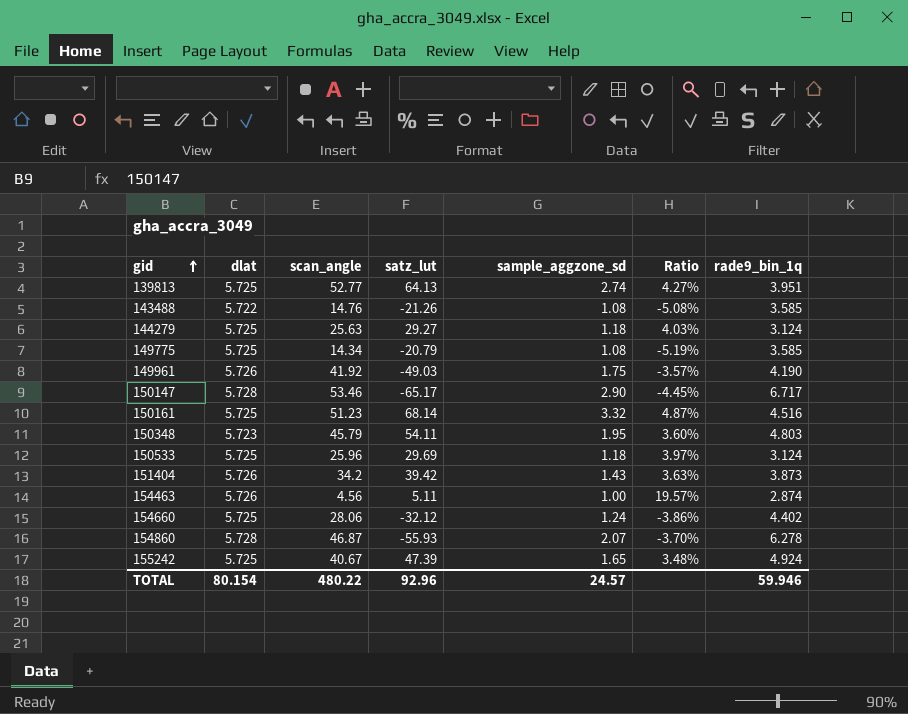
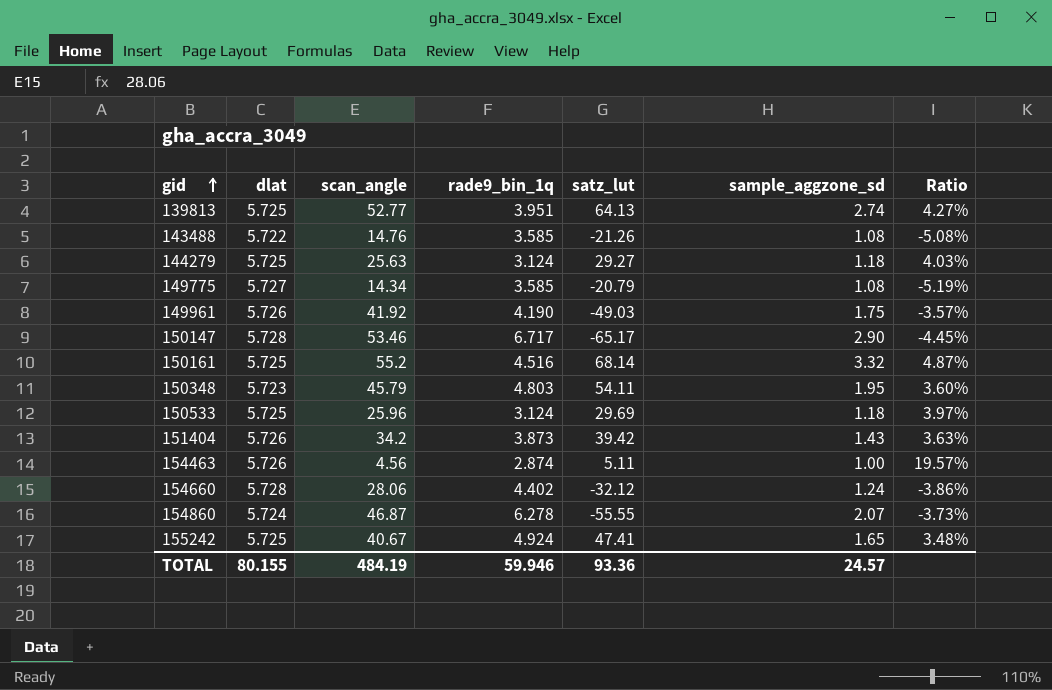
column rade9_bin_1q | position: 7 -> 4
149775 | dlat: 5.725 -> 5.727
150161 | scan_angle: 51.23 -> 55.2
154660 | dlat: 5.725 -> 5.728
154860 | dlat: 5.728 -> 5.724
154860 | satz_lut: -55.93 -> -55.55
154860 | Ratio: -3.70% -> -3.73%
155242 | satz_lut: 47.39 -> 47.41
TOTAL | dlat: 80.154 -> 80.155
TOTAL | scan_angle: 480.22 -> 484.19
TOTAL | satz_lut: 92.96 -> 93.36

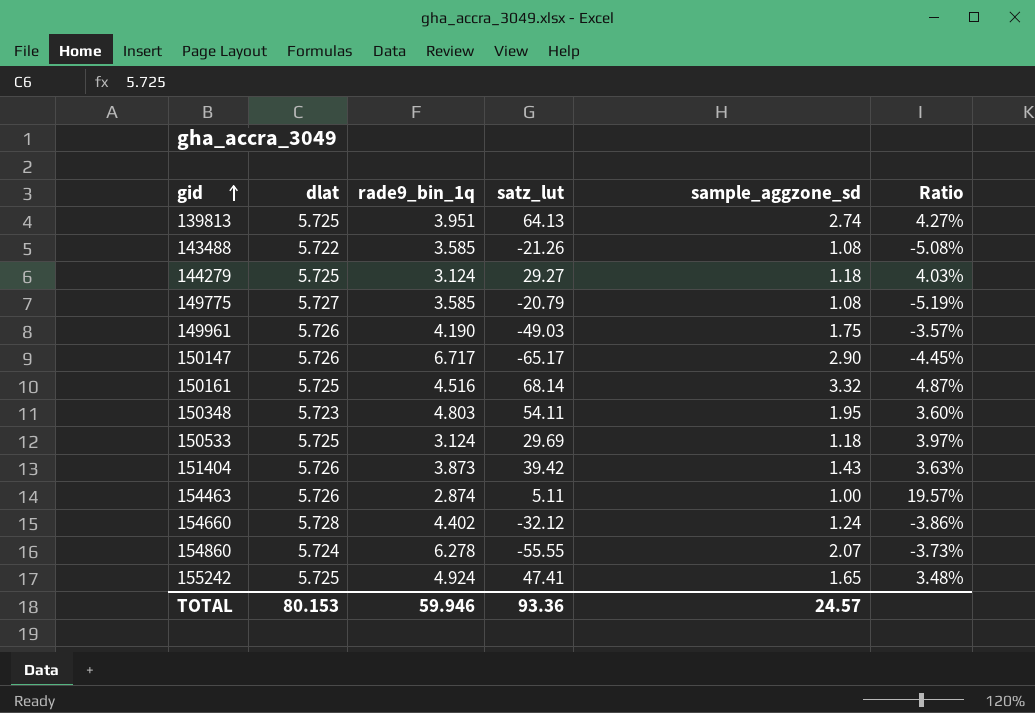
column scan_angle | position: 3 -> none
150147 | dlat: 5.728 -> 5.726
TOTAL | dlat: 80.155 -> 80.153

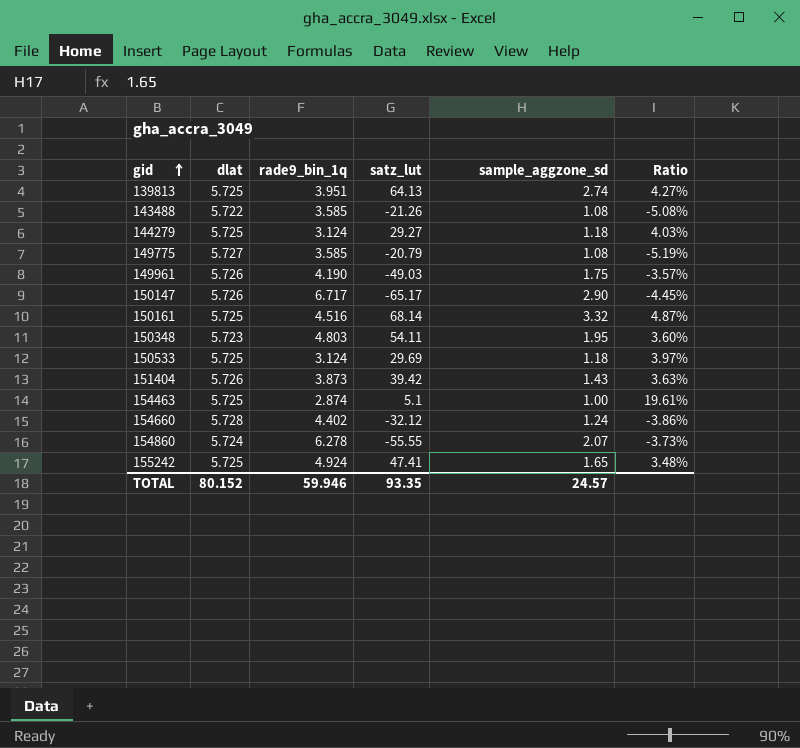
154463 | dlat: 5.726 -> 5.725
154463 | satz_lut: 5.11 -> 5.1
154463 | Ratio: 19.57% -> 19.61%
TOTAL | dlat: 80.153 -> 80.152
TOTAL | satz_lut: 93.36 -> 93.35

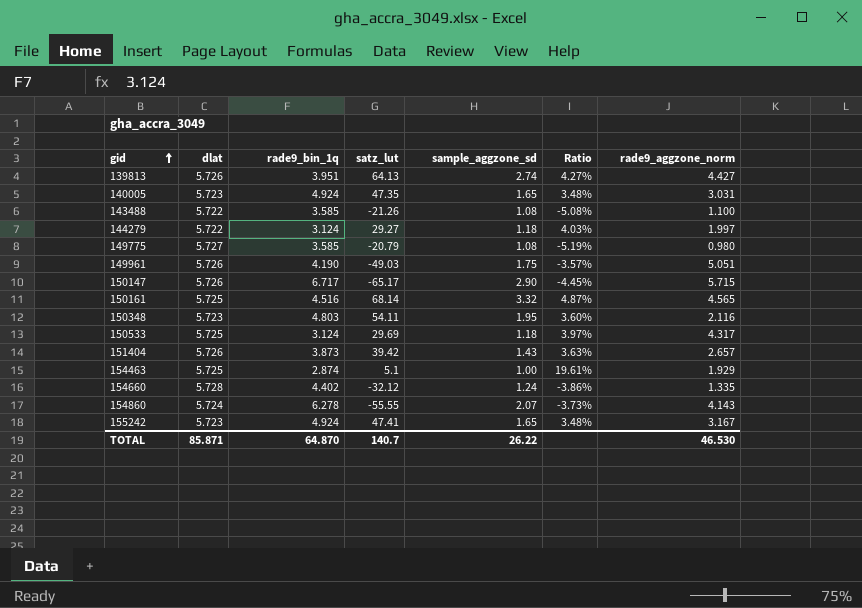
column rade9_aggzone_norm | position: none -> 7
139813 | dlat: 5.725 -> 5.726
row 140005: none -> 5.723 | 4.924 | 47.35 | 1.65 | 3.48% | 3.031
144279 | dlat: 5.725 -> 5.722
155242 | dlat: 5.725 -> 5.723
TOTAL | dlat: 80.152 -> 85.871
TOTAL | rade9_bin_1q: 59.946 -> 64.870
TOTAL | satz_lut: 93.35 -> 140.7
TOTAL | sample_aggzone_sd: 24.57 -> 26.22

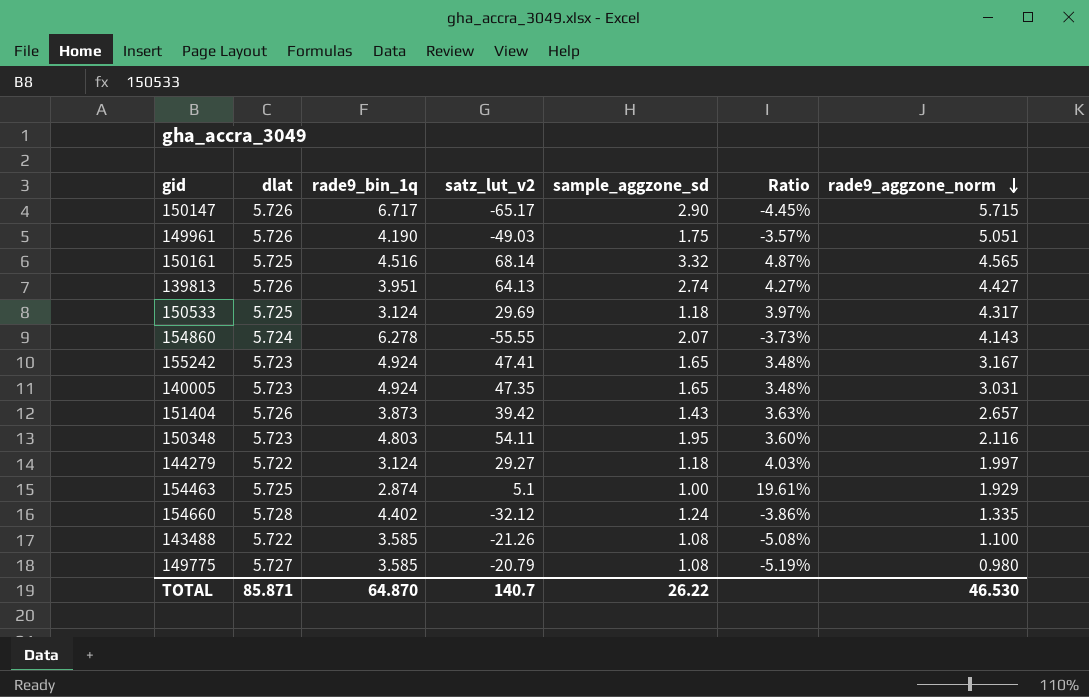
row order: gid ascending -> rade9_aggzone_norm descending
column name: satz_lut -> satz_lut_v2

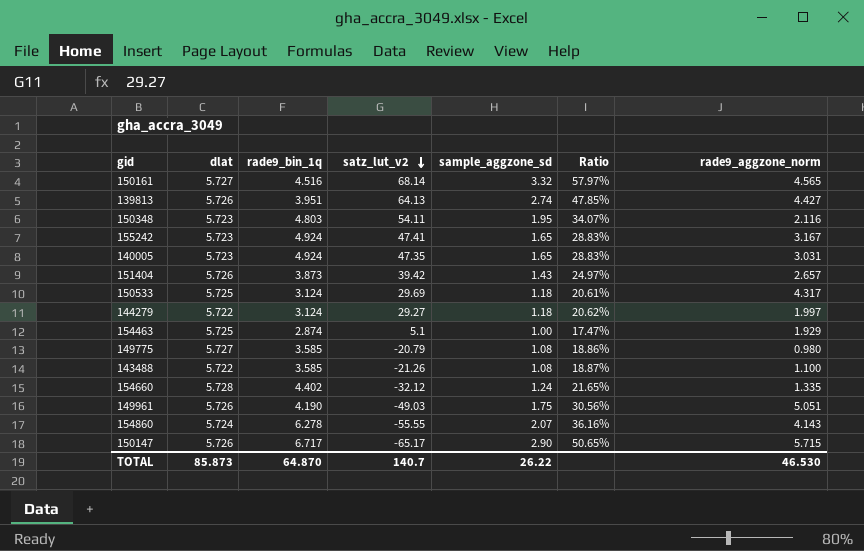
row order: rade9_aggzone_norm descending -> satz_lut_v2 descending
column Ratio | formula: [sample_aggzone_sd] / [satz_lut_v2] -> [sample_aggzone_sd] / [dlat]
150161 | dlat: 5.725 -> 5.727
TOTAL | dlat: 85.871 -> 85.873

